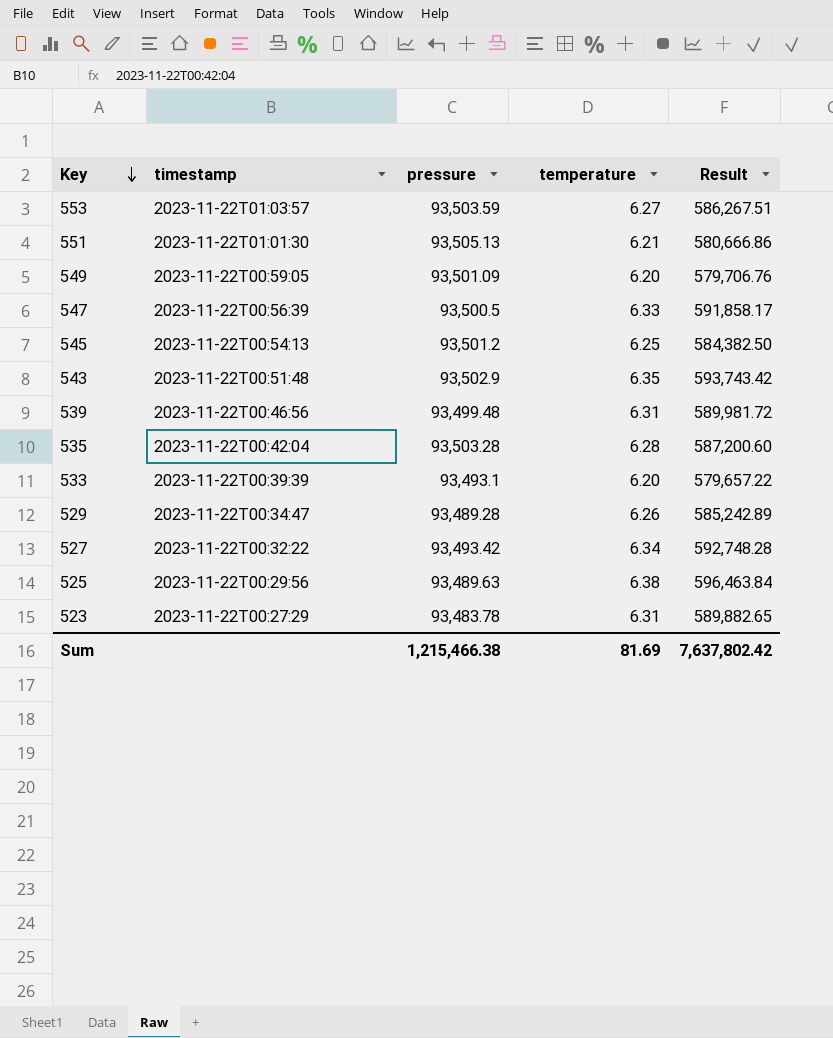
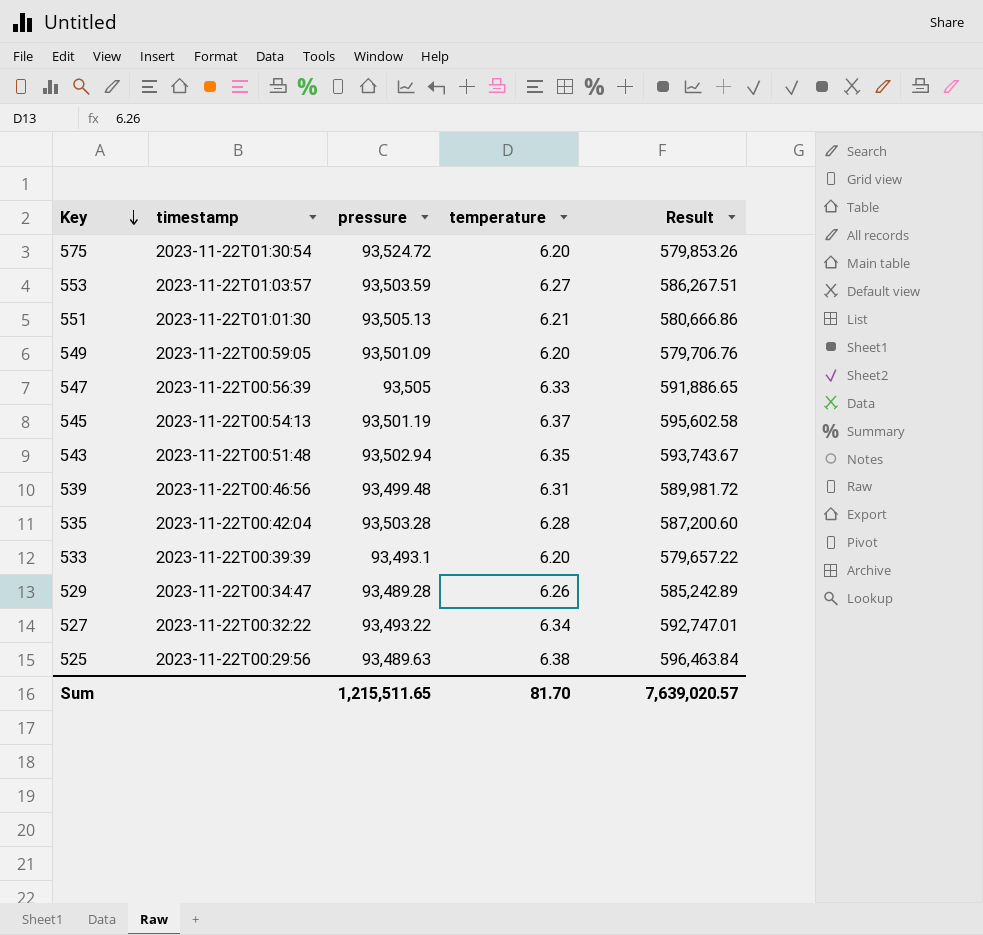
row 523: 2023-11-22T00:27:29 | 93,483.78 | 6.31 | 589,882.65 -> none
row 575: none -> 2023-11-22T01:30:54 | 93,524.72 | 6.20 | 579,853.26
547 | pressure: 93,500.5 -> 93,505
547 | Result: 591,858.17 -> 591,886.65
545 | pressure: 93,501.2 -> 93,501.19
545 | temperature: 6.25 -> 6.37
545 | Result: 584,382.50 -> 595,602.58
543 | pressure: 93,502.9 -> 93,502.94
543 | Result: 593,743.42 -> 593,743.67
527 | pressure: 93,493.42 -> 93,493.22
527 | Result: 592,748.28 -> 592,747.01
Sum | pressure: 1,215,466.38 -> 1,215,511.65
Sum | temperature: 81.69 -> 81.70
Sum | Result: 7,637,802.42 -> 7,639,020.57

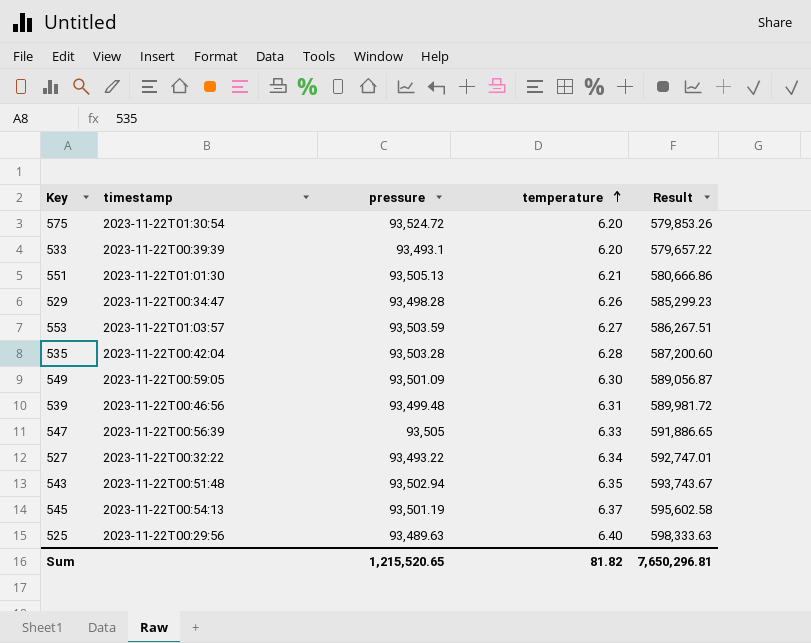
row order: Key descending -> temperature ascending
529 | pressure: 93,489.28 -> 93,498.28
529 | Result: 585,242.89 -> 585,299.23
549 | temperature: 6.20 -> 6.30
549 | Result: 579,706.76 -> 589,056.87
525 | temperature: 6.38 -> 6.40
525 | Result: 596,463.84 -> 598,333.63
Sum | pressure: 1,215,511.65 -> 1,215,520.65
Sum | temperature: 81.70 -> 81.82
Sum | Result: 7,639,020.57 -> 7,650,296.81

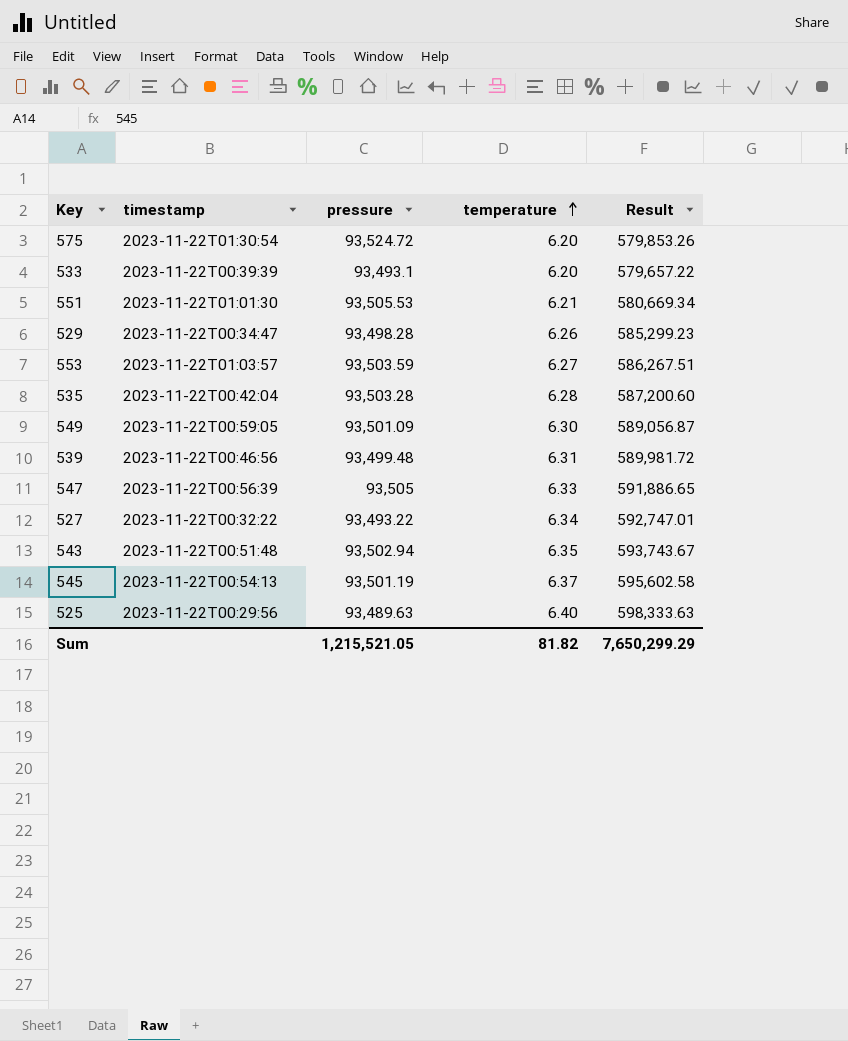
551 | pressure: 93,505.13 -> 93,505.53
551 | Result: 580,666.86 -> 580,669.34
Sum | pressure: 1,215,520.65 -> 1,215,521.05
Sum | Result: 7,650,296.81 -> 7,650,299.29

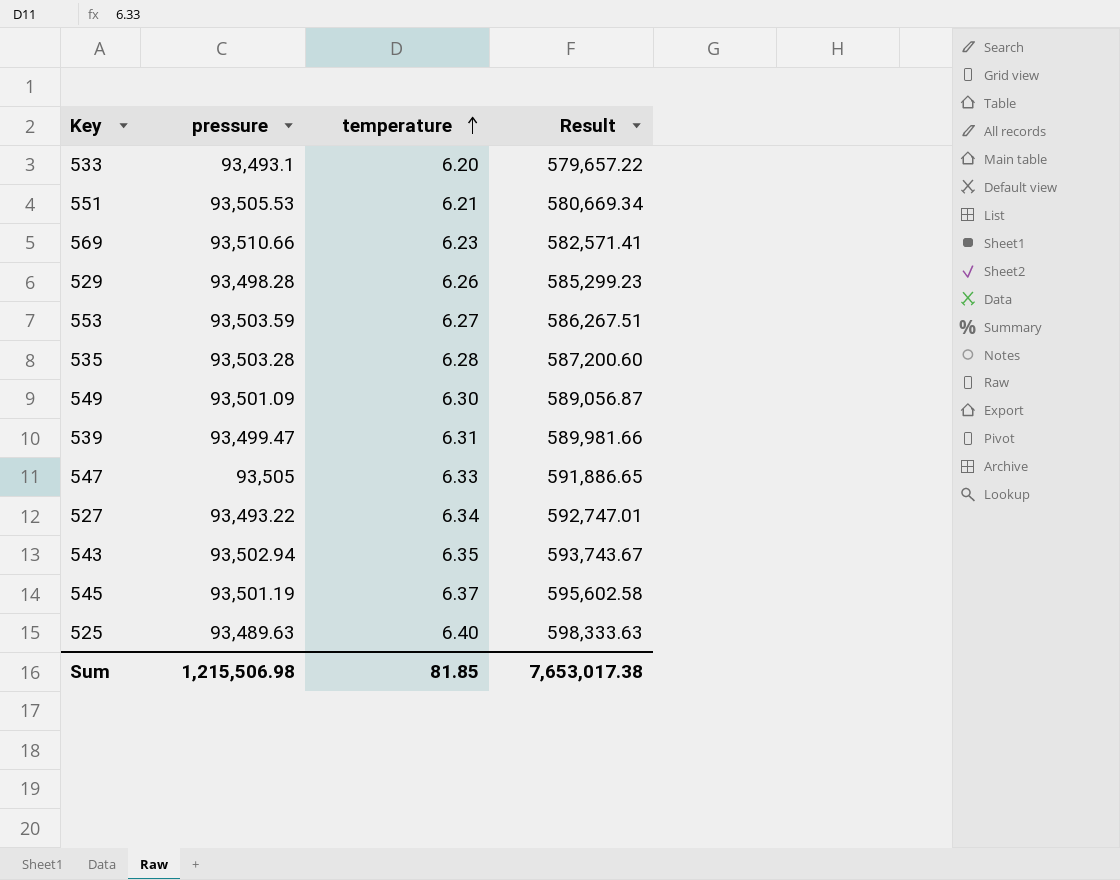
column timestamp | position: 2 -> none
row 575: 2023-11-22T01:30:54 | 93,524.72 | 6.20 | 579,853.26 -> none
row 569: none -> 93,510.66 | 6.23 | 582,571.41
539 | pressure: 93,499.48 -> 93,499.47
539 | Result: 589,981.72 -> 589,981.66
Sum | pressure: 1,215,521.05 -> 1,215,506.98
Sum | temperature: 81.82 -> 81.85
Sum | Result: 7,650,299.29 -> 7,653,017.38

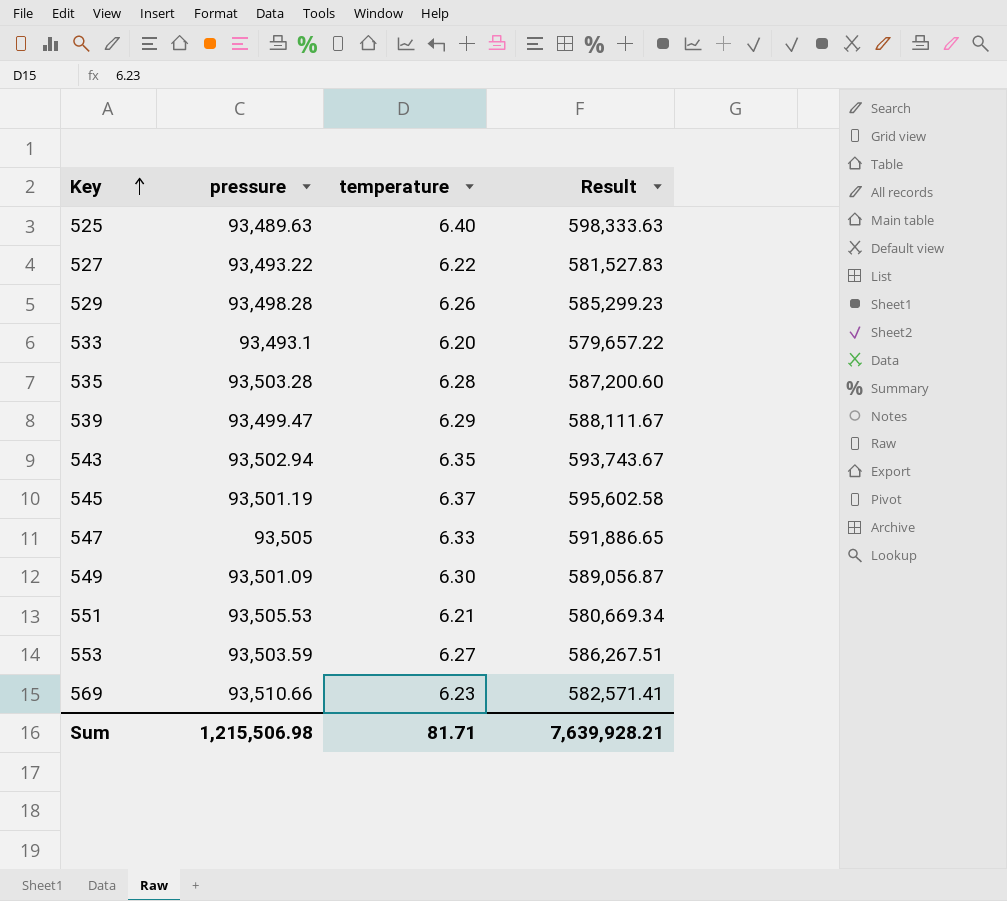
row order: temperature ascending -> Key ascending
527 | temperature: 6.34 -> 6.22
527 | Result: 592,747.01 -> 581,527.83
539 | temperature: 6.31 -> 6.29
539 | Result: 589,981.66 -> 588,111.67
Sum | temperature: 81.85 -> 81.71
Sum | Result: 7,653,017.38 -> 7,639,928.21

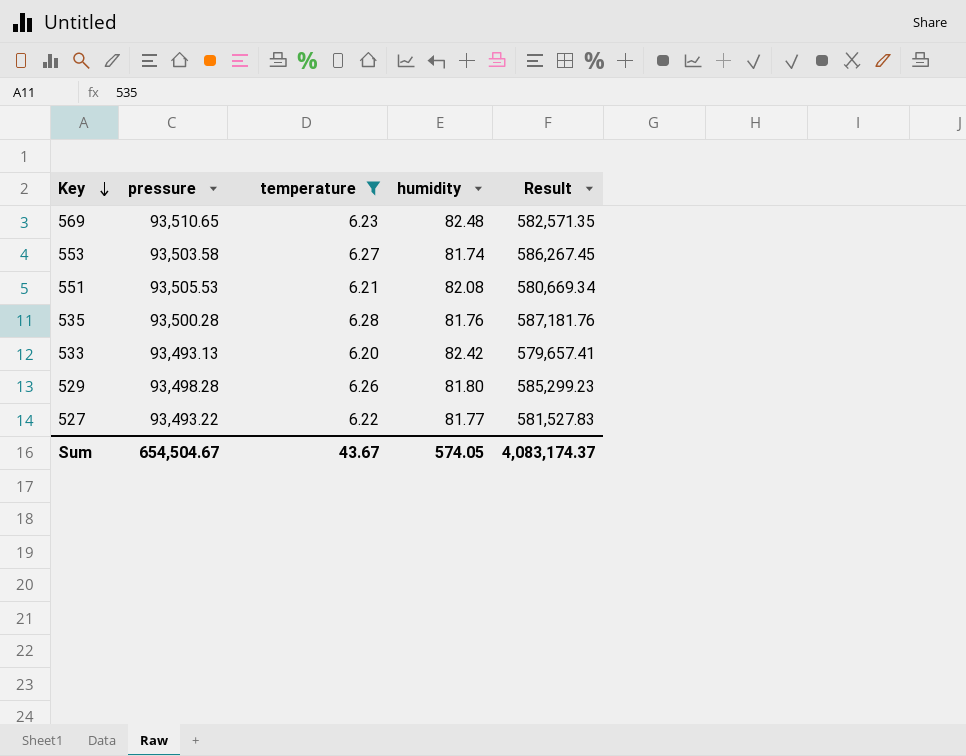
filter: none -> temperature <= 6.28
row order: Key ascending -> Key descending
column humidity | position: none -> 4
569 | pressure: 93,510.66 -> 93,510.65
569 | Result: 582,571.41 -> 582,571.35
553 | pressure: 93,503.59 -> 93,503.58
553 | Result: 586,267.51 -> 586,267.45
535 | pressure: 93,503.28 -> 93,500.28
535 | Result: 587,200.60 -> 587,181.76
533 | pressure: 93,493.1 -> 93,493.13
533 | Result: 579,657.22 -> 579,657.41
Sum | pressure: 1,215,506.98 -> 654,504.67
Sum | temperature: 81.71 -> 43.67
Sum | Result: 7,639,928.21 -> 4,083,174.37

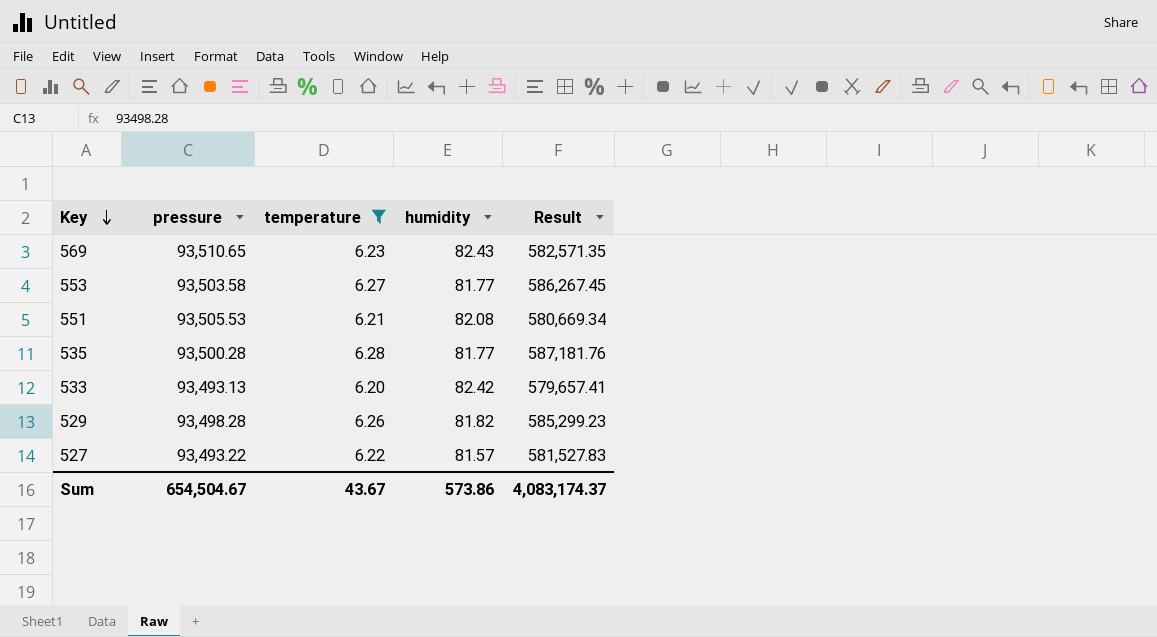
569 | humidity: 82.48 -> 82.43
553 | humidity: 81.74 -> 81.77
535 | humidity: 81.76 -> 81.77
529 | humidity: 81.80 -> 81.82
527 | humidity: 81.77 -> 81.57
Sum | humidity: 574.05 -> 573.86

